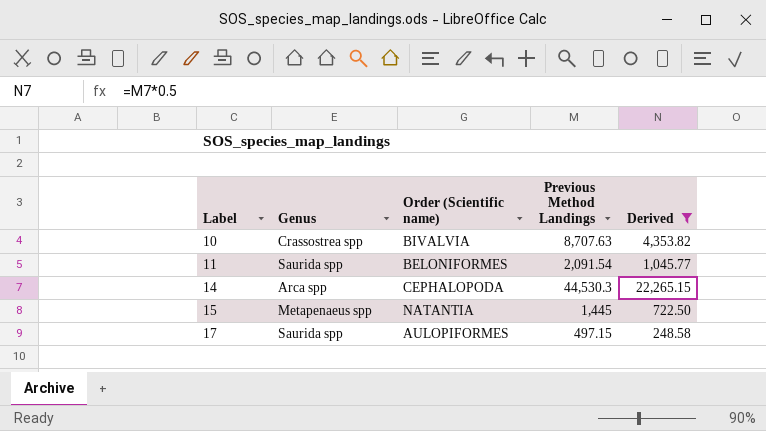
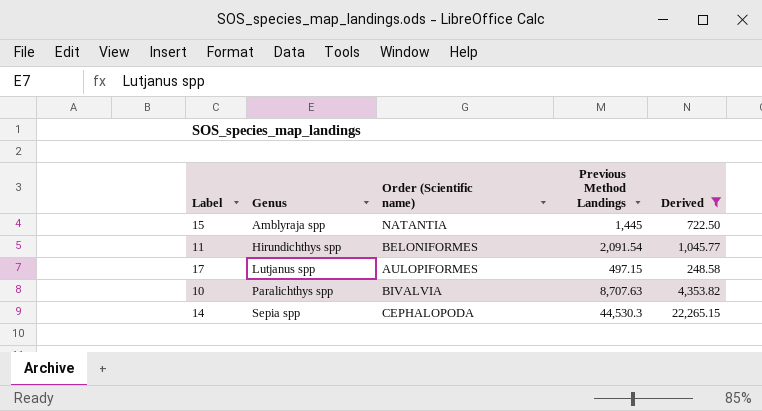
row order: Label ascending -> Genus ascending
15 | Genus: Metapenaeus spp -> Amblyraja spp
11 | Genus: Saurida spp -> Hirundichthys spp
17 | Genus: Saurida spp -> Lutjanus spp
10 | Genus: Crassostrea spp -> Paralichthys spp
14 | Genus: Arca spp -> Sepia spp

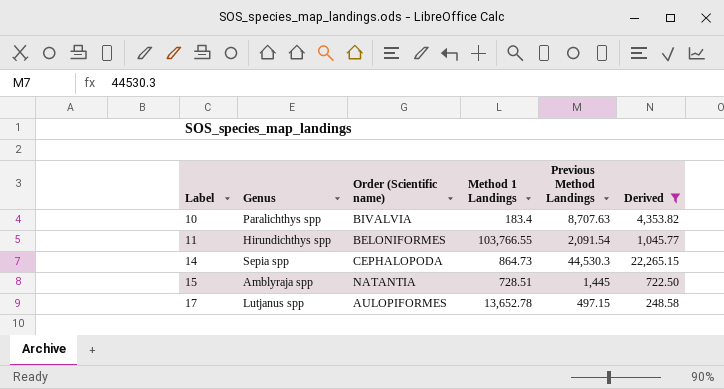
row order: Genus ascending -> Label ascending
column Method 1 Landings | position: none -> 4

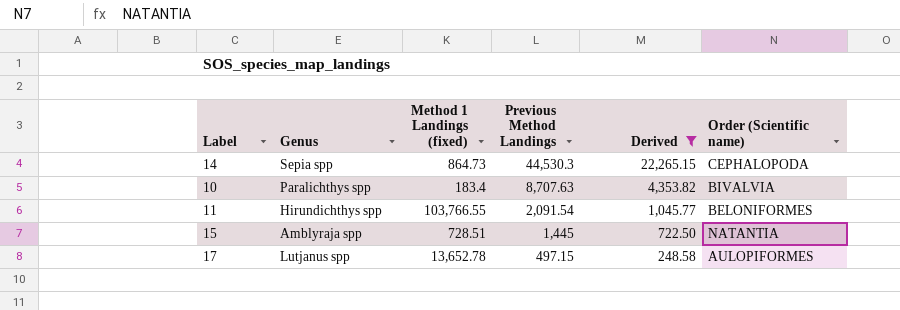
row order: Label ascending -> Previous Method Landings descending
column name: Method 1 Landings -> Method 1 Landings (fixed)
column Order (Scientific name) | position: 3 -> 6

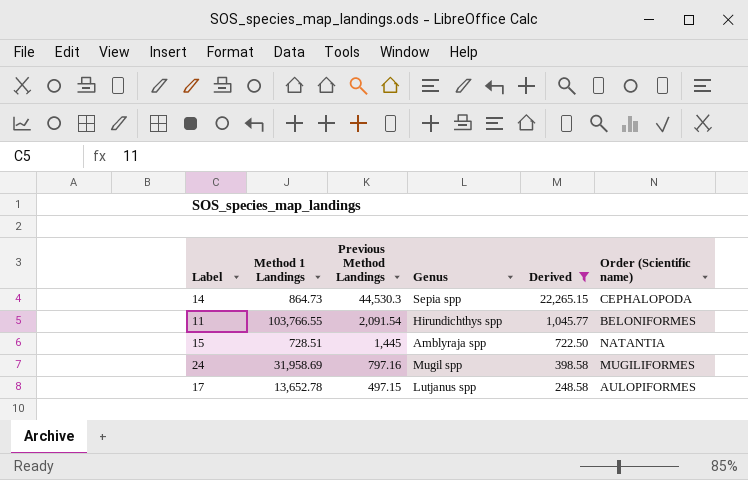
column name: Method 1 Landings (fixed) -> Method 1 Landings
column Genus | position: 2 -> 4
row 10: Paralichthys spp | 183.4 | 8,707.63 | 4,353.82 | BIVALVIA -> none
row 24: none -> 31,958.69 | 797.16 | Mugil spp | 398.58 | MUGILIFORMES

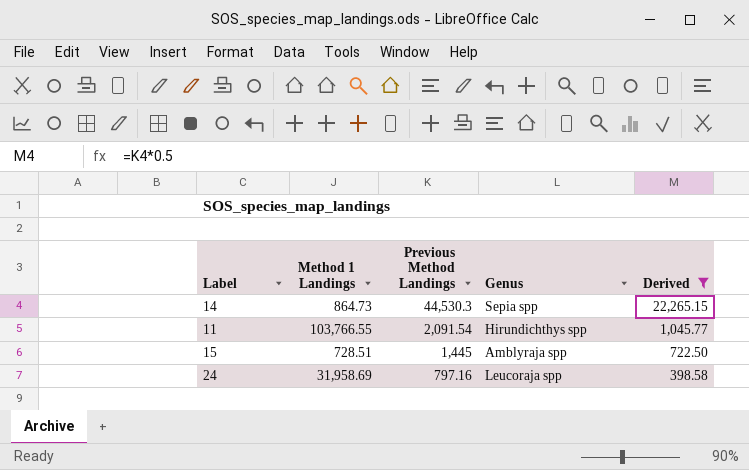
column Order (Scientific name) | position: 6 -> none
row 17: 13,652.78 | 497.15 | Lutjanus spp | 248.58 | AULOPIFORMES -> none
24 | Genus: Mugil spp -> Leucoraja spp

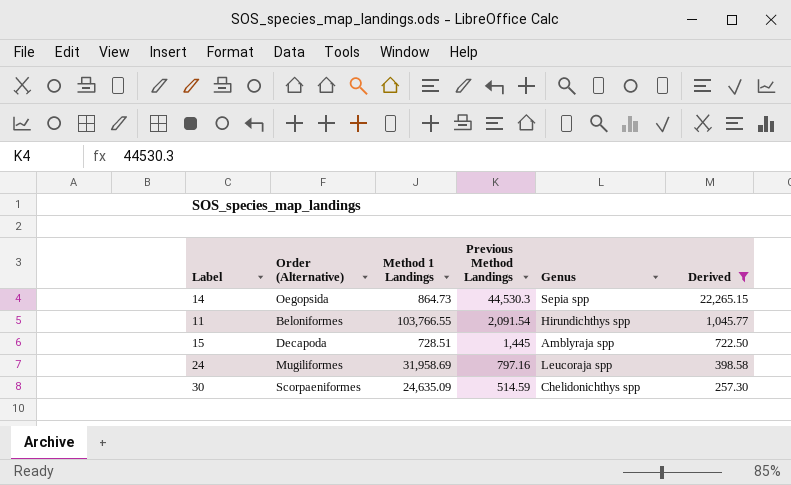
column Order (Alternative) | position: none -> 2
row 30: none -> Scorpaeniformes | 24,635.09 | 514.59 | Chelidonichthys spp | 257.30

